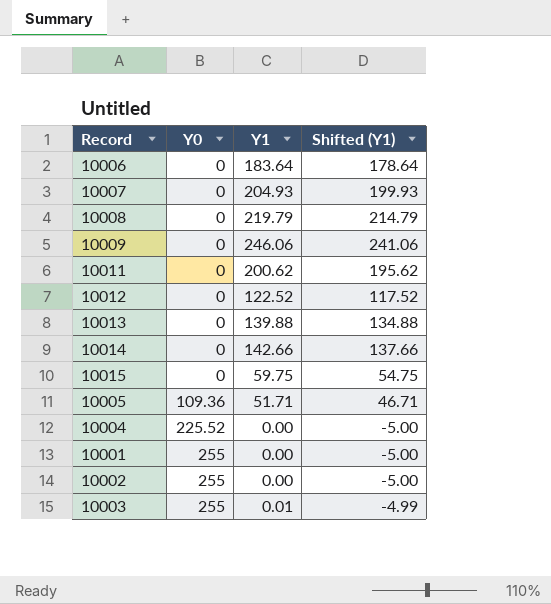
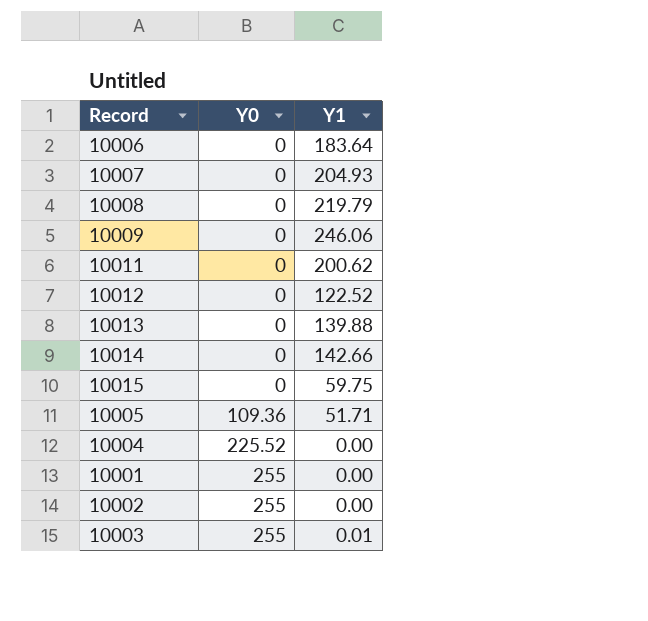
column Shifted (Y1) | formula: [Y1] - 5 -> none

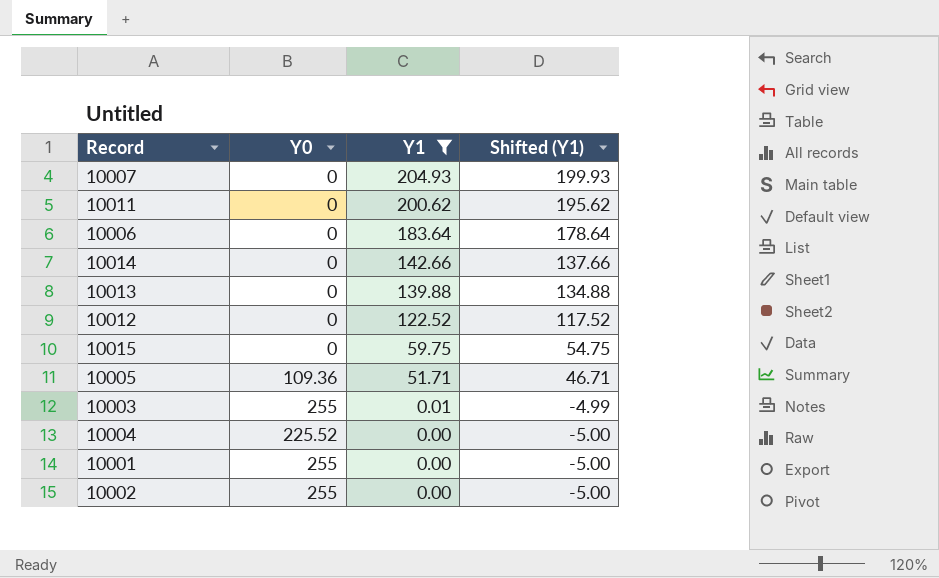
filter: none -> Y1 <= 204.93
row order: Y0 ascending -> Y1 descending
column Shifted (Y1) | formula: none -> [Y1] - 5

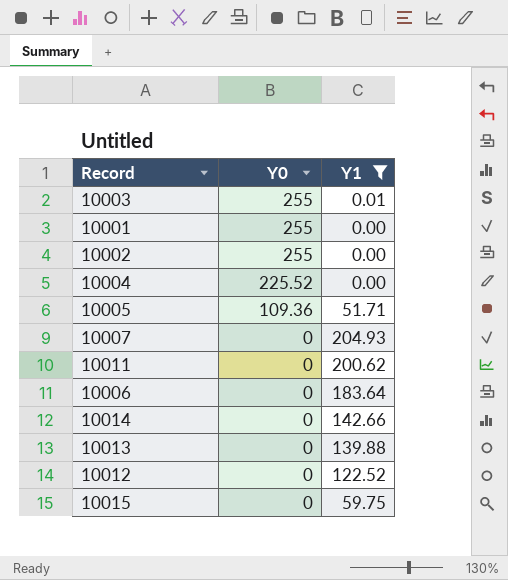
row order: Y1 descending -> Y0 descending
column Shifted (Y1) | formula: [Y1] - 5 -> none

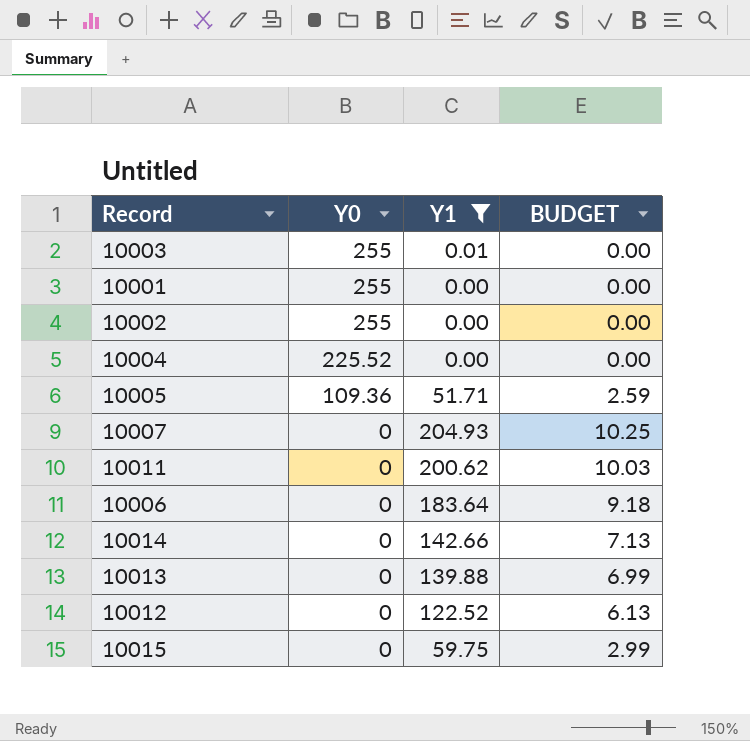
column BUDGET | formula: none -> [Y1] * 0.05

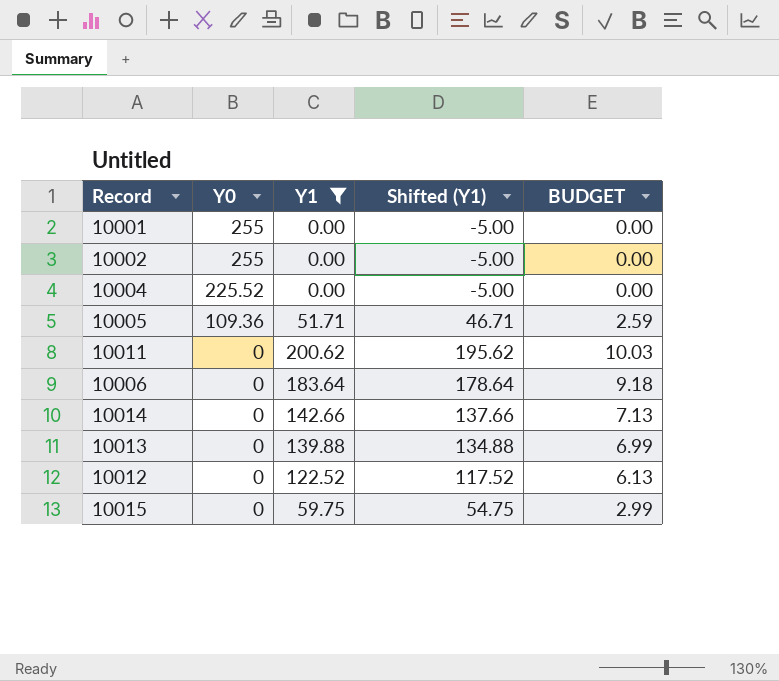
column Shifted (Y1) | formula: none -> [Y1] - 5
row 10003: 255 | 0.01 | 0.00 -> none
row 10007: 0 | 204.93 | 10.25 -> none

